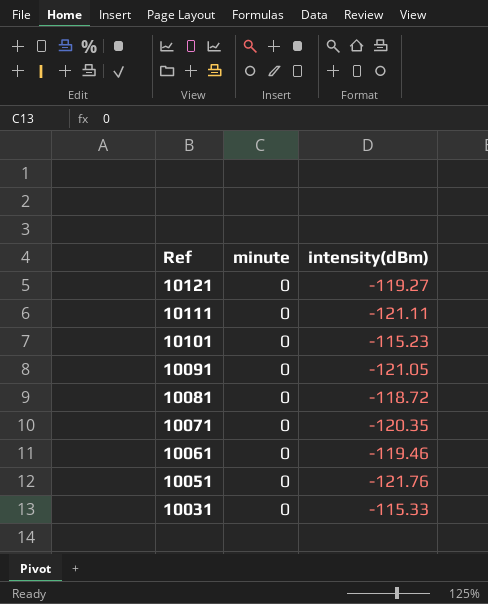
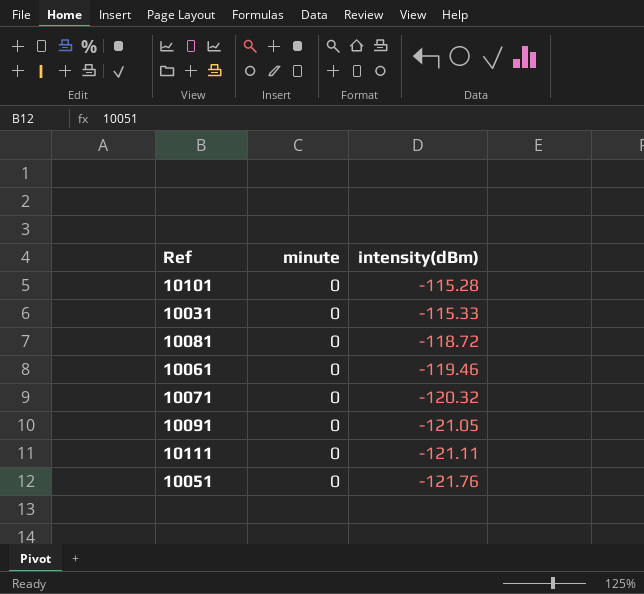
row order: Ref descending -> intensity(dBm) descending
row 10121: 0 | -119.27 -> none
10101 | intensity(dBm): -115.23 -> -115.28
10071 | intensity(dBm): -120.35 -> -120.32

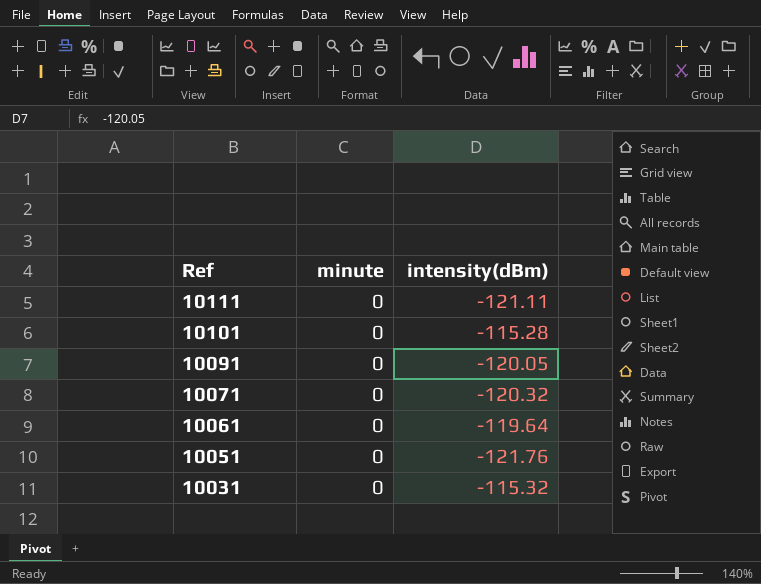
row order: intensity(dBm) descending -> Ref descending
row 10081: 0 | -118.72 -> none
10091 | intensity(dBm): -121.05 -> -120.05
10061 | intensity(dBm): -119.46 -> -119.64
10031 | intensity(dBm): -115.33 -> -115.32

